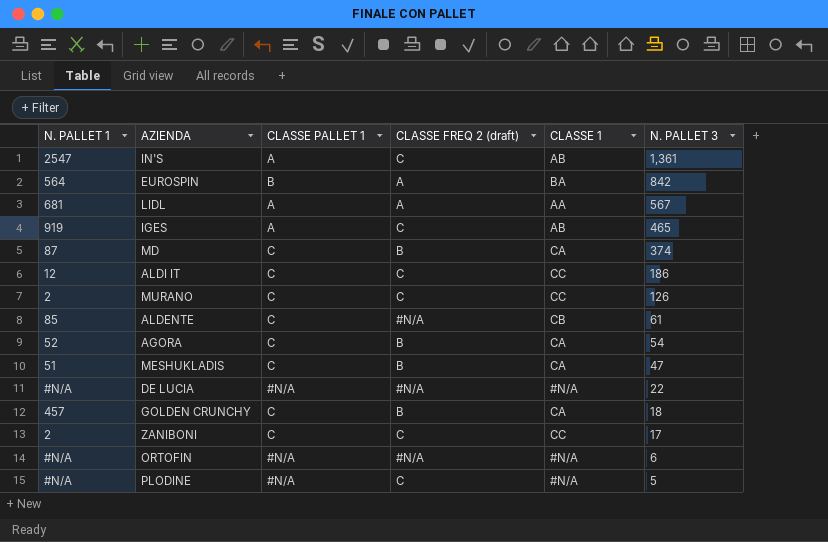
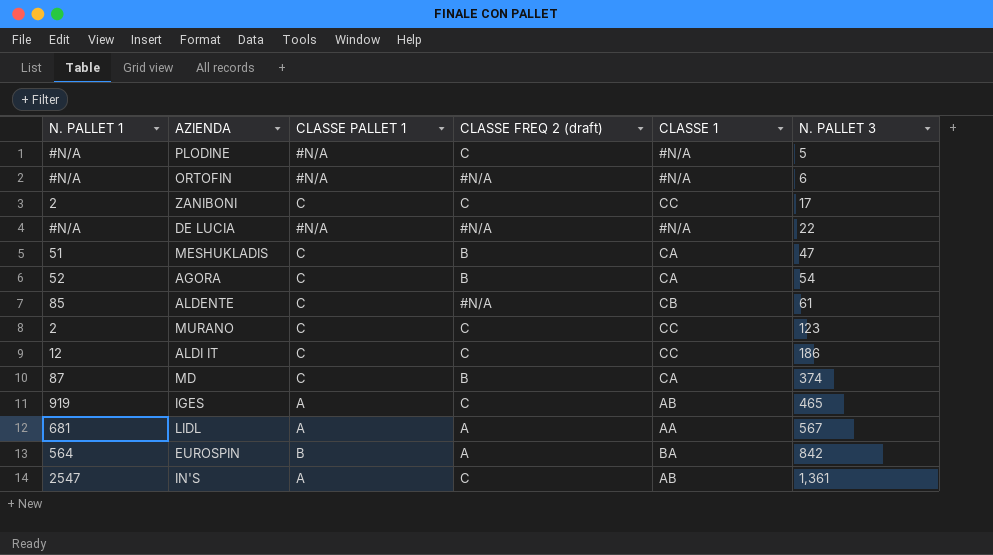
row order: N. PALLET 3 descending -> N. PALLET 3 ascending
row GOLDEN CRUNCHY: 457 | C | B | CA | 18 -> none
MURANO | N. PALLET 3: 126 -> 123

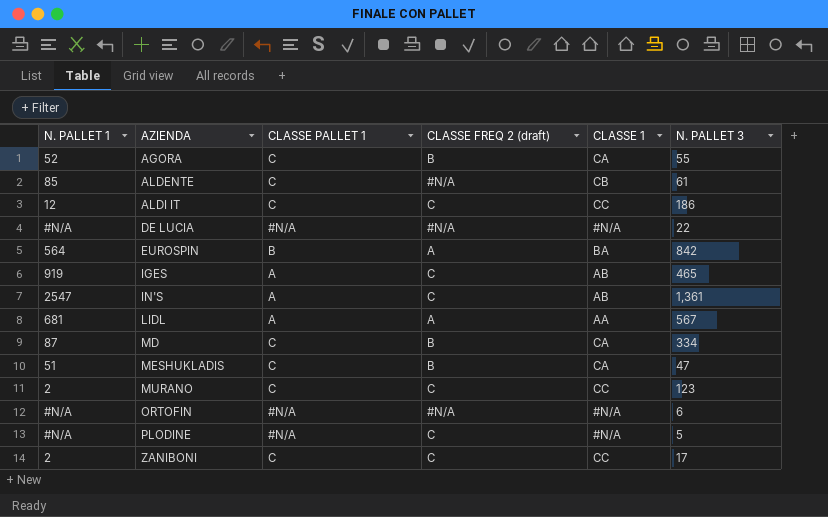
row order: N. PALLET 3 ascending -> AZIENDA ascending
AGORA | N. PALLET 3: 54 -> 55
MD | N. PALLET 3: 374 -> 334

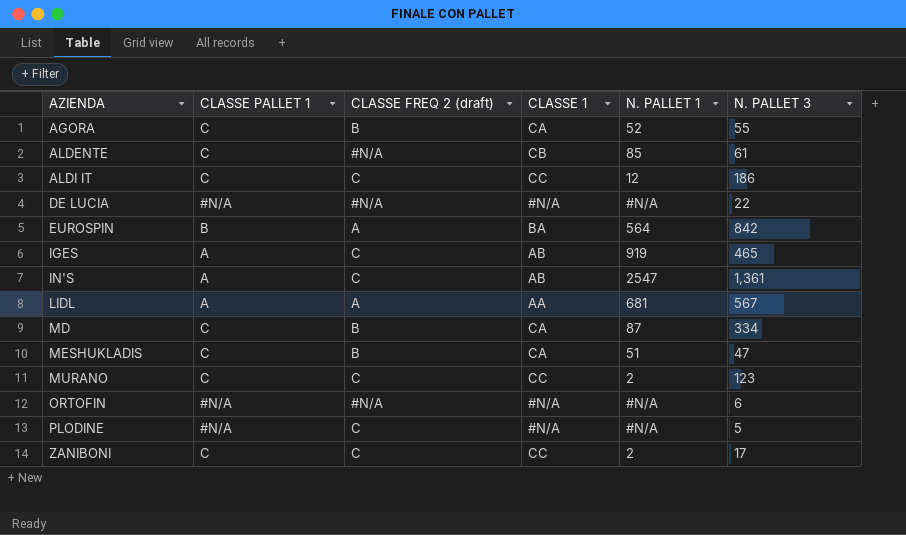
column N. PALLET 1 | position: 1 -> 5

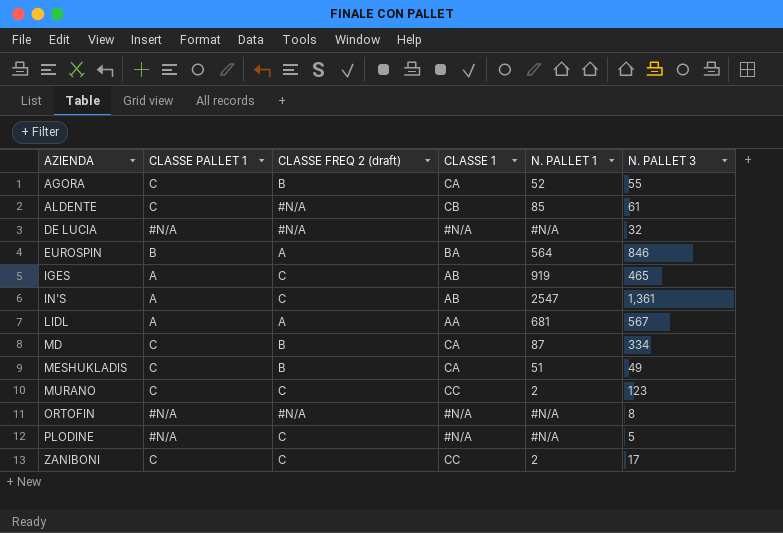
row ALDI IT: C | C | CC | 12 | 186 -> none
DE LUCIA | N. PALLET 3: 22 -> 32
EUROSPIN | N. PALLET 3: 842 -> 846
MESHUKLADIS | N. PALLET 3: 47 -> 49
ORTOFIN | N. PALLET 3: 6 -> 8

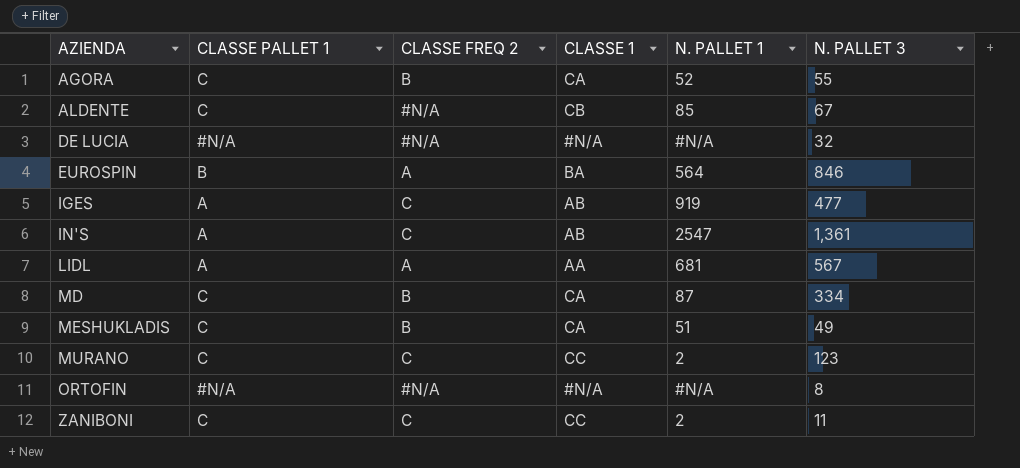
column name: CLASSE FREQ 2 (draft) -> CLASSE FREQ 2
row PLODINE: #N/A | C | #N/A | #N/A | 5 -> none
ALDENTE | N. PALLET 3: 61 -> 67
IGES | N. PALLET 3: 465 -> 477
ZANIBONI | N. PALLET 3: 17 -> 11

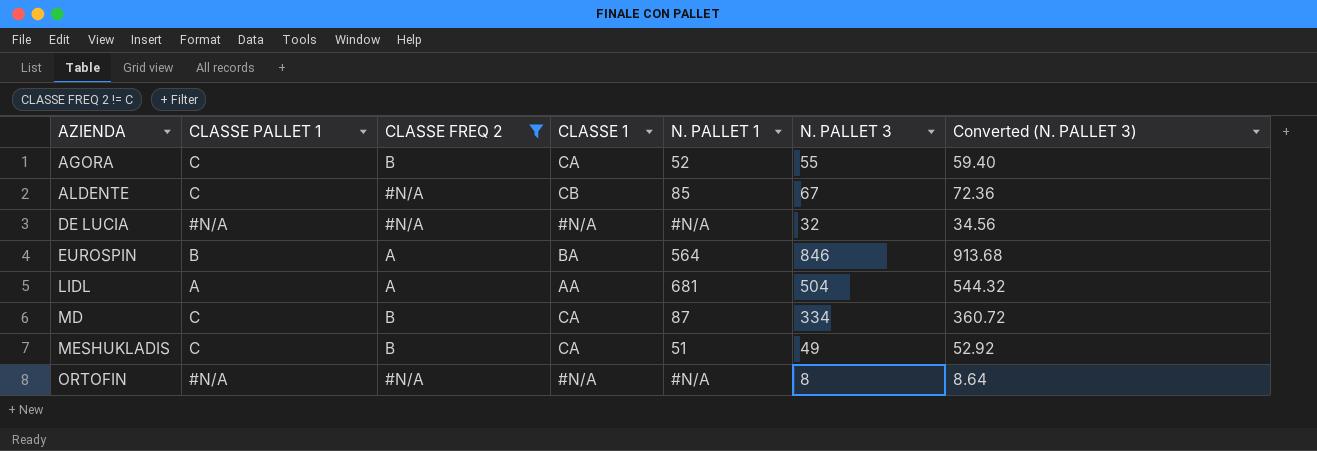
filter: none -> CLASSE FREQ 2 != C
column Converted (N. PALLET 3) | formula: none -> [N. PALLET 3] * 1.08
LIDL | N. PALLET 3: 567 -> 504

